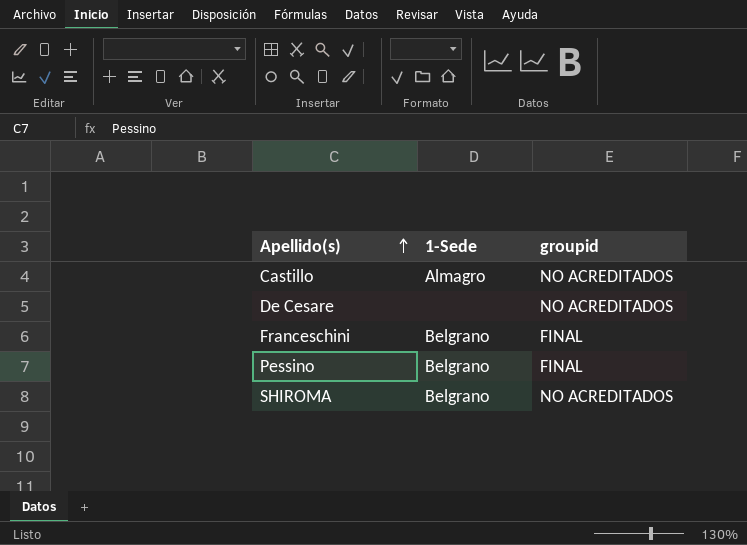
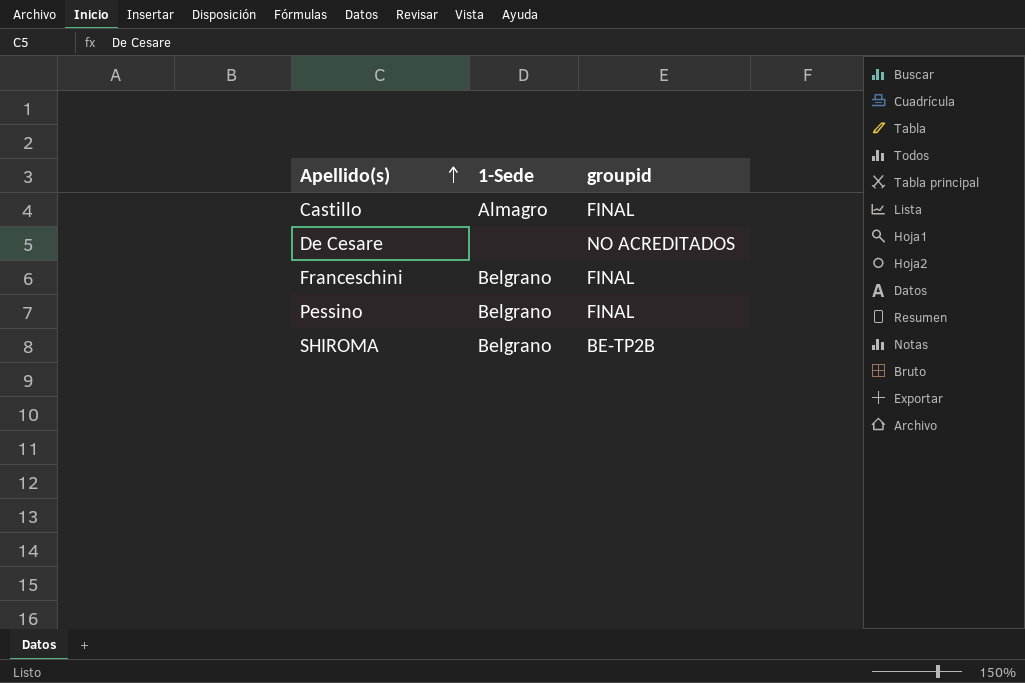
Castillo | groupid: NO ACREDITADOS -> FINAL
SHIROMA | groupid: NO ACREDITADOS -> BE-TP2B

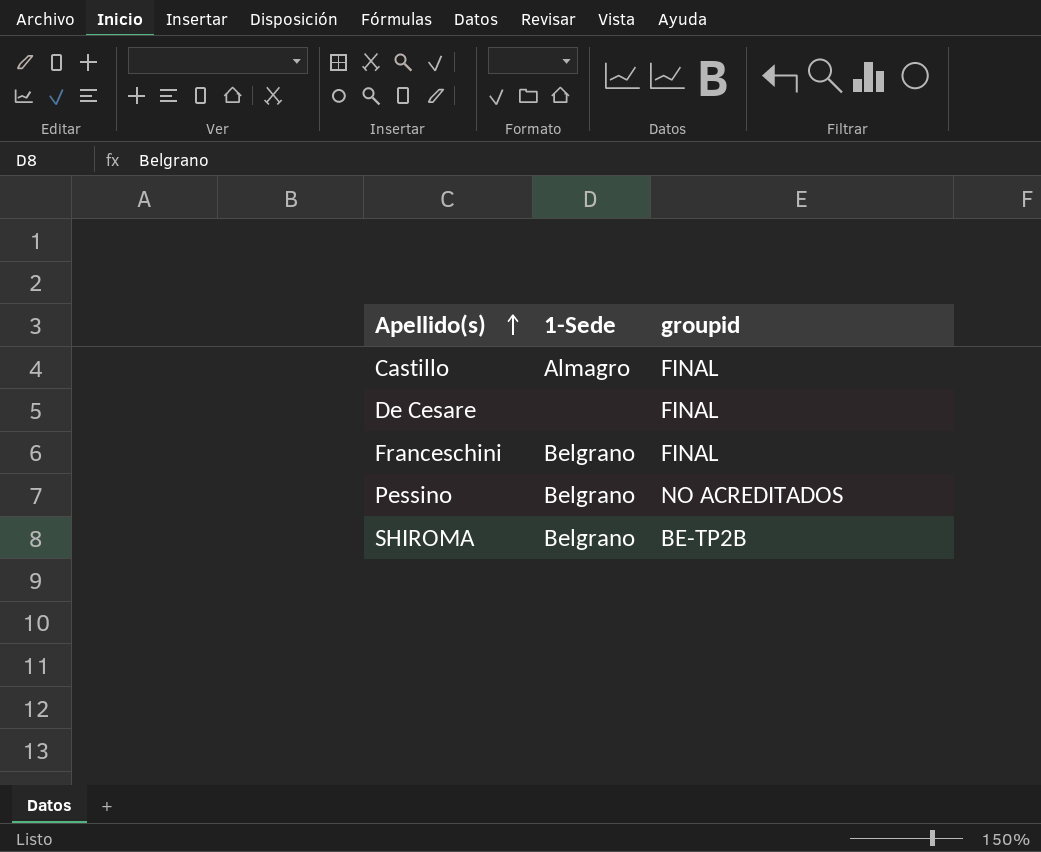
De Cesare | groupid: NO ACREDITADOS -> FINAL
Pessino | groupid: FINAL -> NO ACREDITADOS

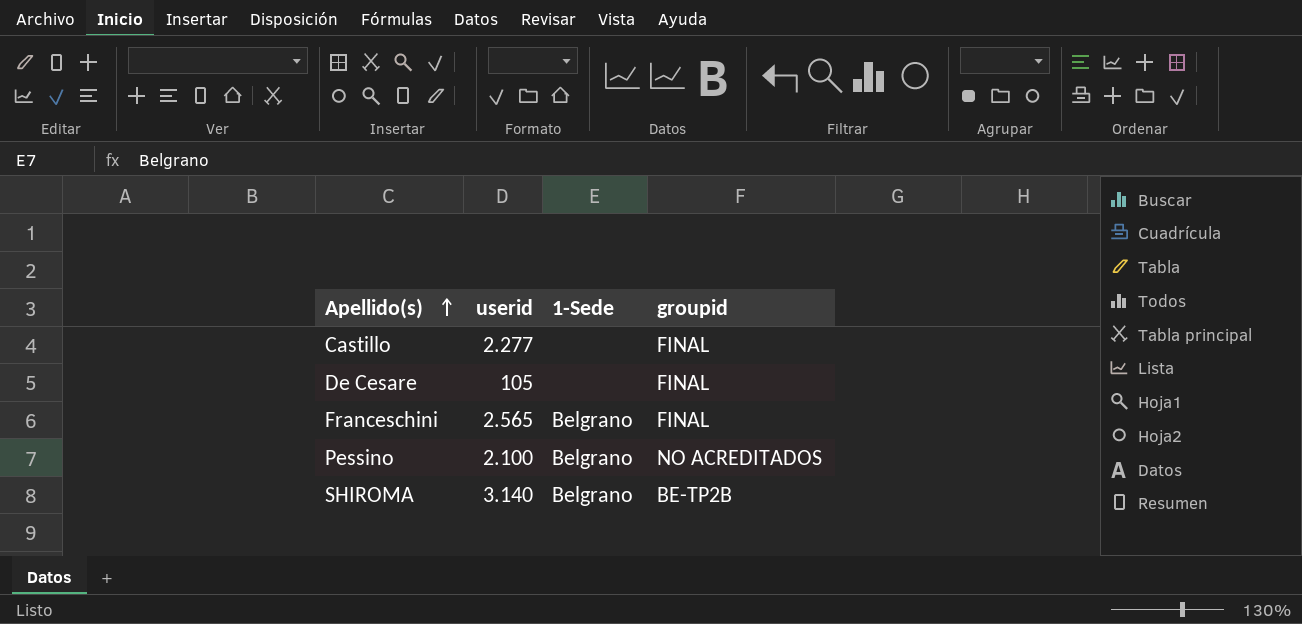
column userid | position: none -> 2
Castillo | 1-Sede: Almagro -> none

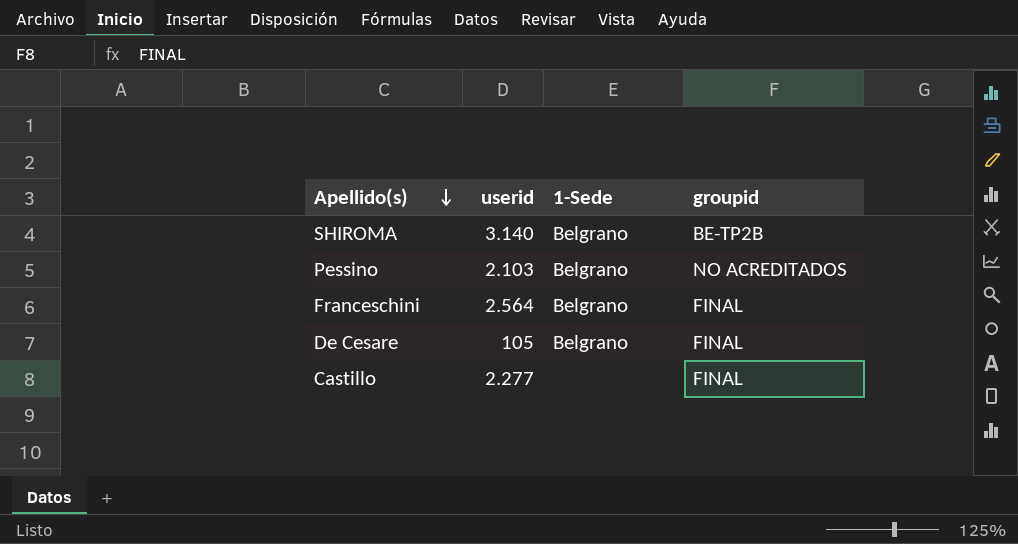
row order: Apellido(s) ascending -> Apellido(s) descending
Pessino | userid: 2.100 -> 2.103
Franceschini | userid: 2.565 -> 2.564
De Cesare | 1-Sede: none -> Belgrano

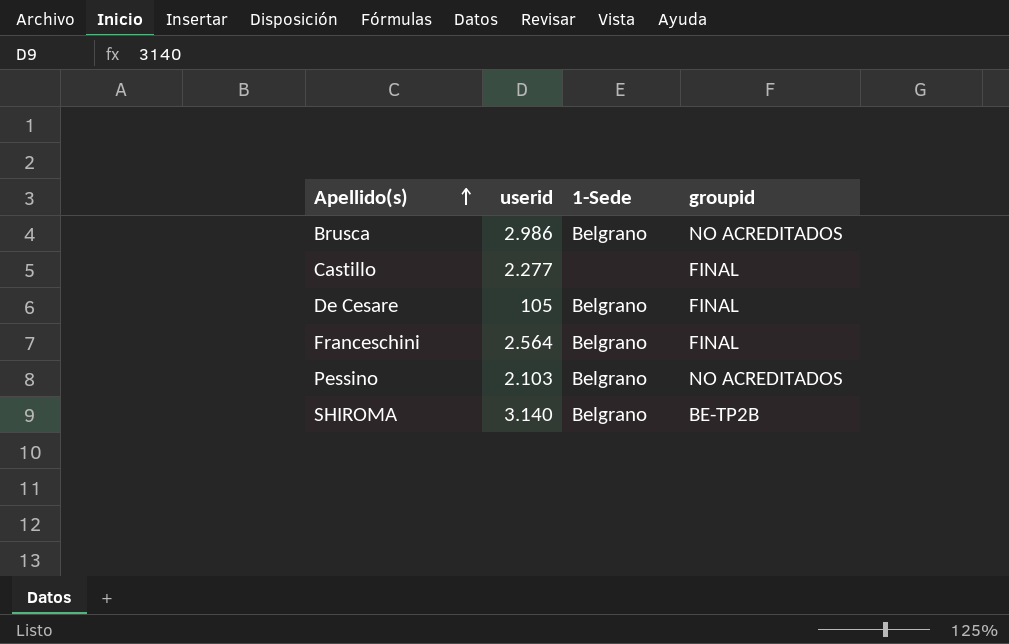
row order: Apellido(s) descending -> Apellido(s) ascending
row Brusca: none -> 2.986 | Belgrano | NO ACREDITADOS

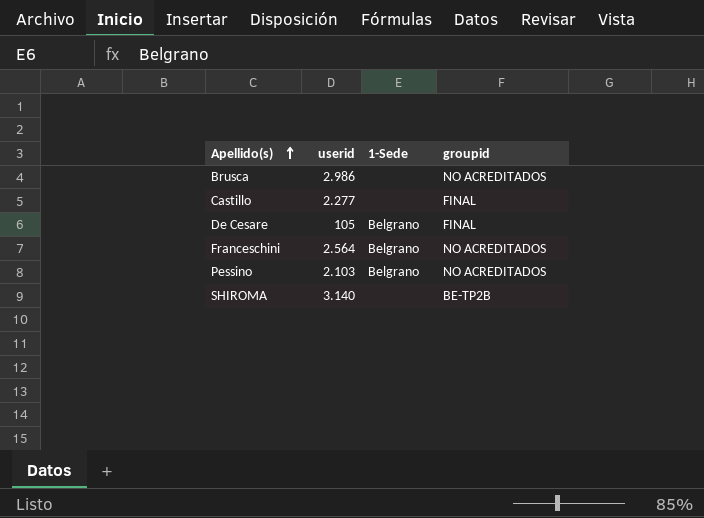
Brusca | 1-Sede: Belgrano -> none
Franceschini | groupid: FINAL -> NO ACREDITADOS
SHIROMA | 1-Sede: Belgrano -> none

